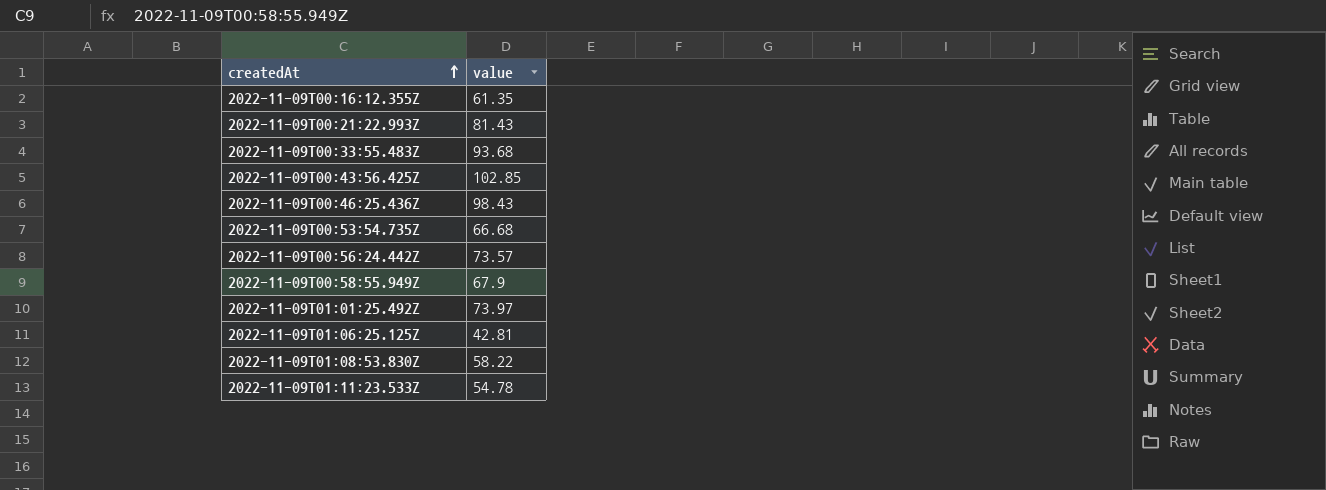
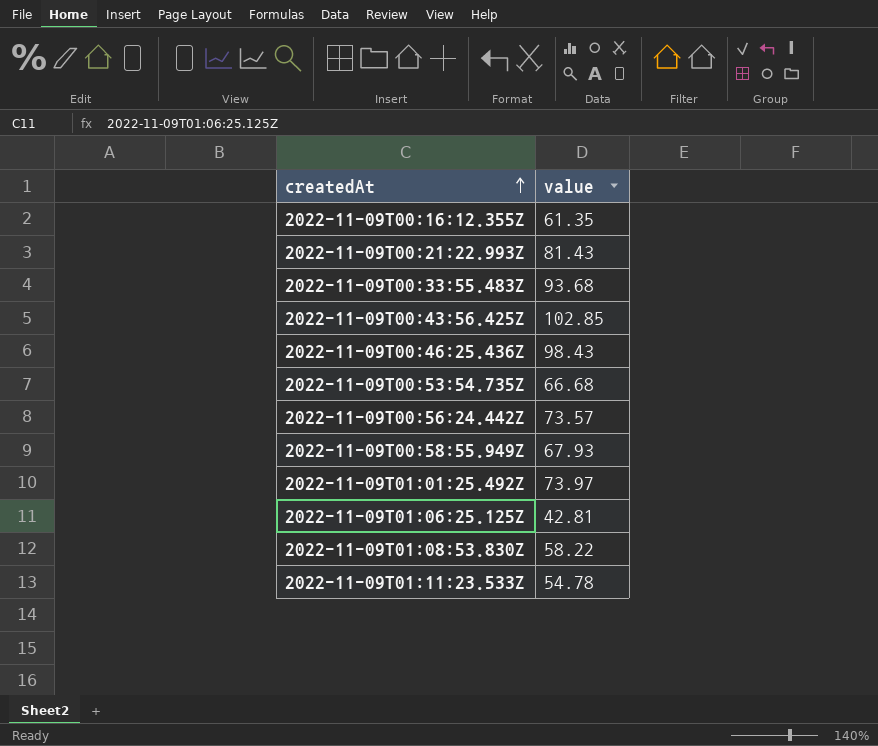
2022-11-09T00:58:55.949Z | value: 67.9 -> 67.93

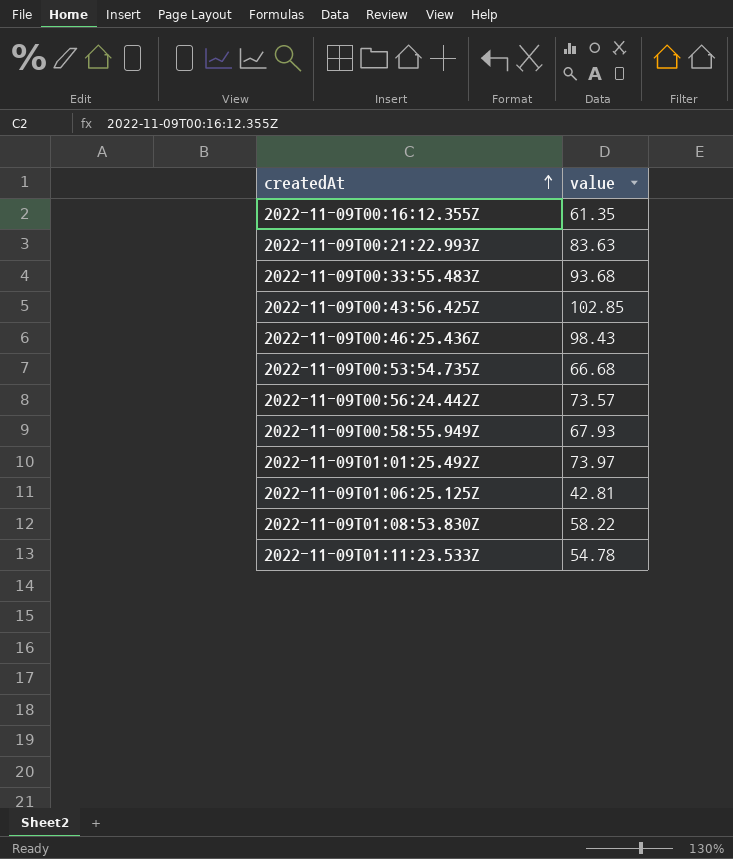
2022-11-09T00:21:22.993Z | value: 81.43 -> 83.63

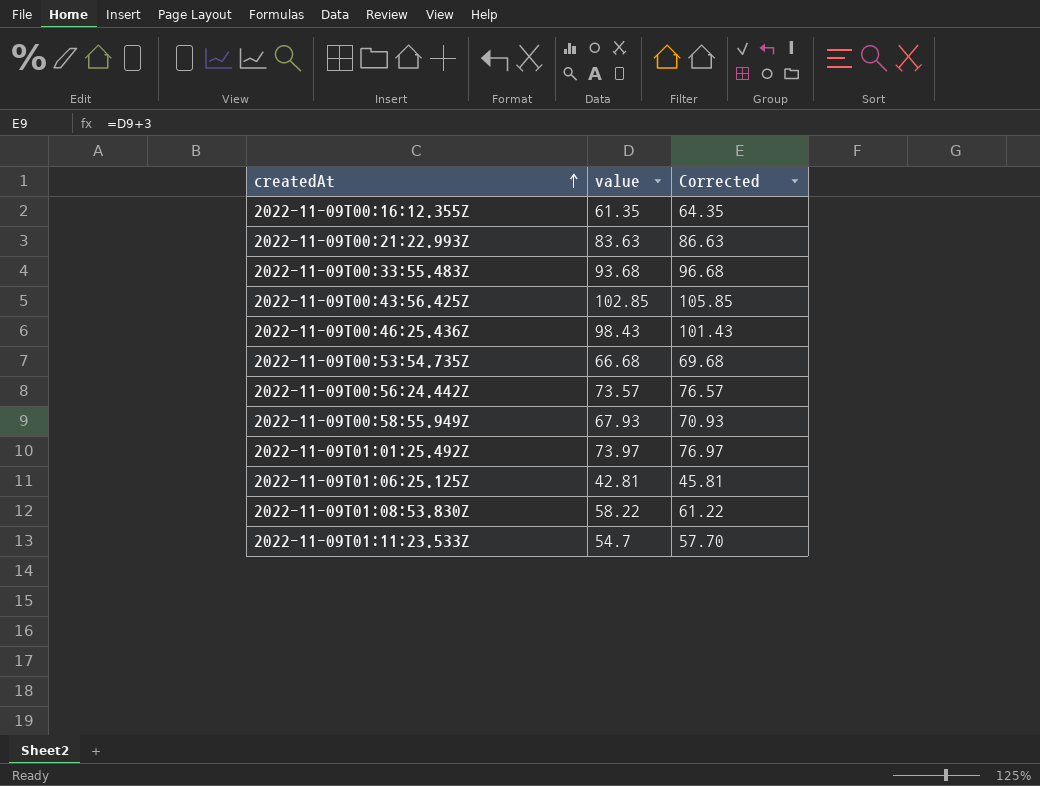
column Corrected | formula: none -> [value] + 3
2022-11-09T01:11:23.533Z | value: 54.78 -> 54.7

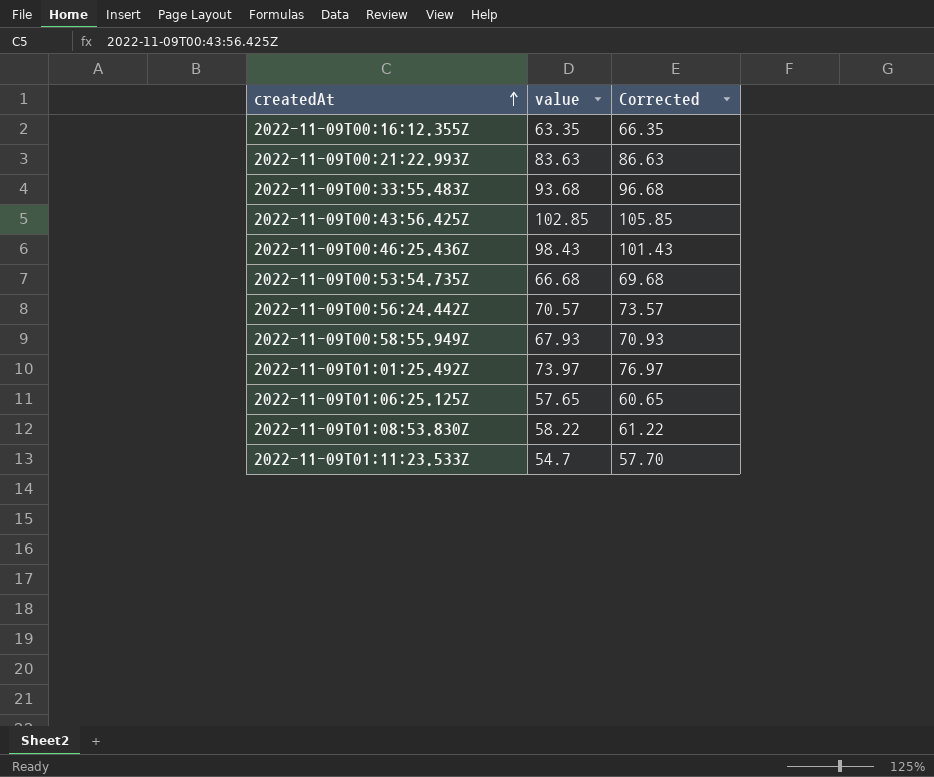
2022-11-09T00:16:12.355Z | value: 61.35 -> 63.35
2022-11-09T00:16:12.355Z | Corrected: 64.35 -> 66.35
2022-11-09T00:56:24.442Z | value: 73.57 -> 70.57
2022-11-09T00:56:24.442Z | Corrected: 76.57 -> 73.57
2022-11-09T01:06:25.125Z | value: 42.81 -> 57.65
2022-11-09T01:06:25.125Z | Corrected: 45.81 -> 60.65

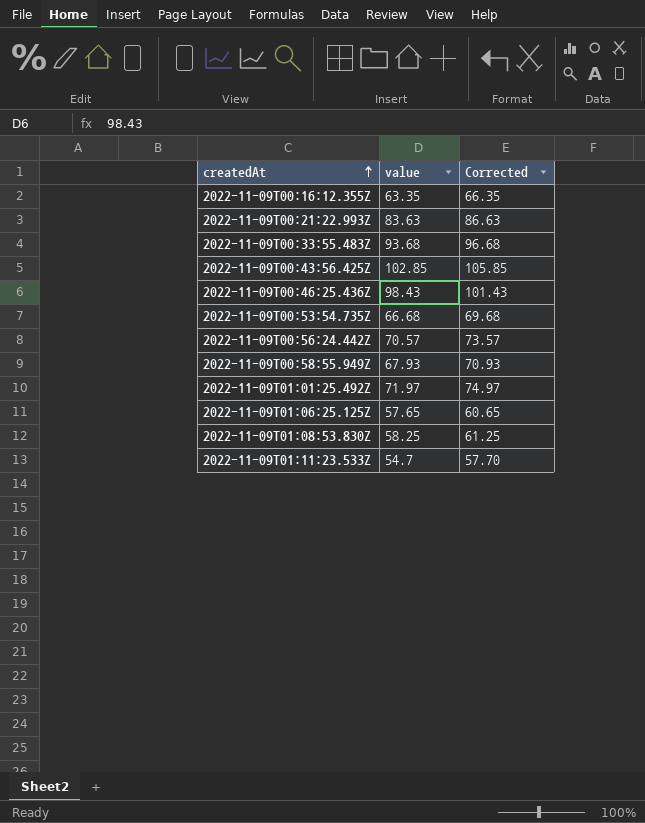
2022-11-09T01:01:25.492Z | value: 73.97 -> 71.97
2022-11-09T01:01:25.492Z | Corrected: 76.97 -> 74.97
2022-11-09T01:08:53.830Z | value: 58.22 -> 58.25
2022-11-09T01:08:53.830Z | Corrected: 61.22 -> 61.25

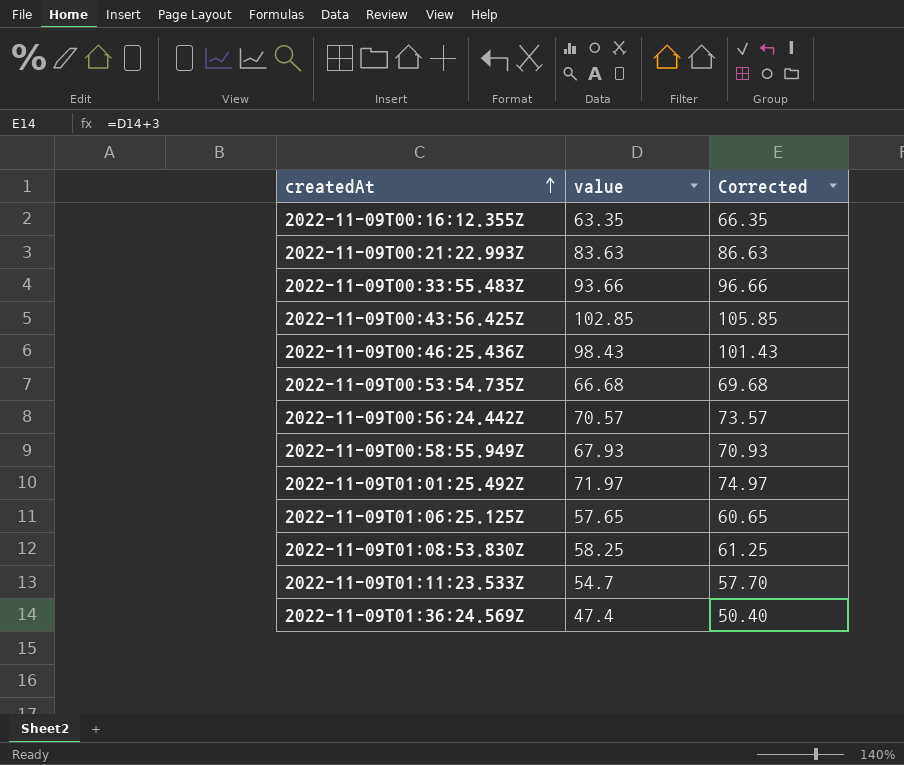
2022-11-09T00:33:55.483Z | value: 93.68 -> 93.66
2022-11-09T00:33:55.483Z | Corrected: 96.68 -> 96.66
row 2022-11-09T01:36:24.569Z: none -> 47.4 | 50.40

